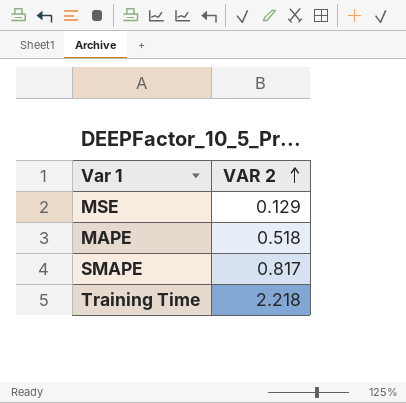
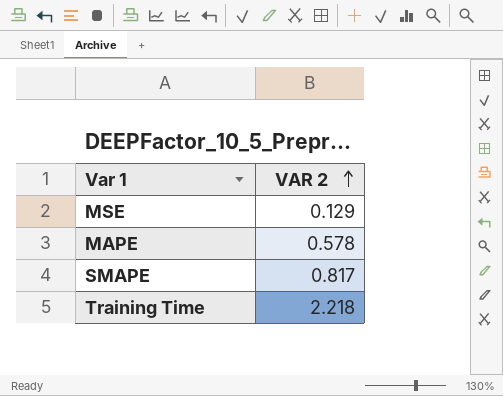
MAPE | VAR 2: 0.518 -> 0.578

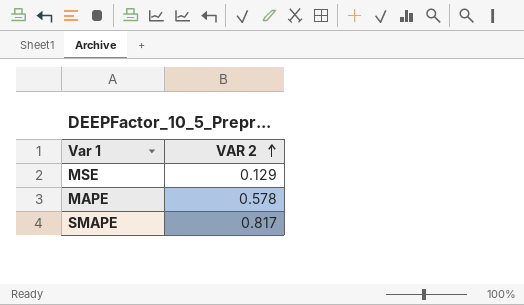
row Training Time: 2.218 -> none

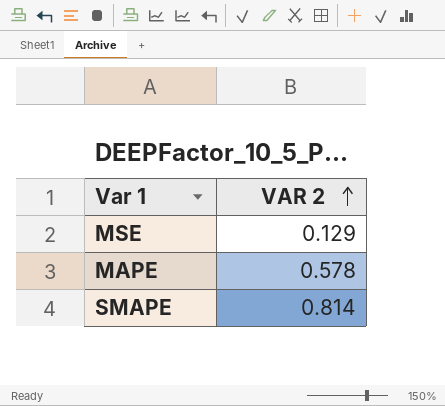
SMAPE | VAR 2: 0.817 -> 0.814

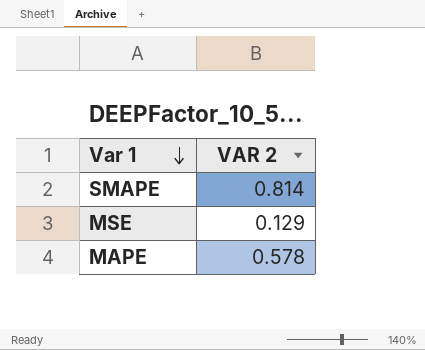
row order: VAR 2 ascending -> Var 1 descending

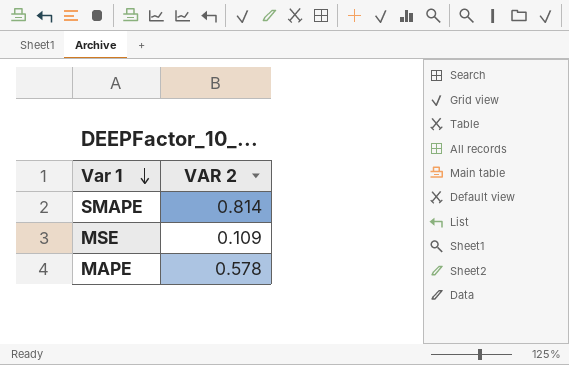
MSE | VAR 2: 0.129 -> 0.109

